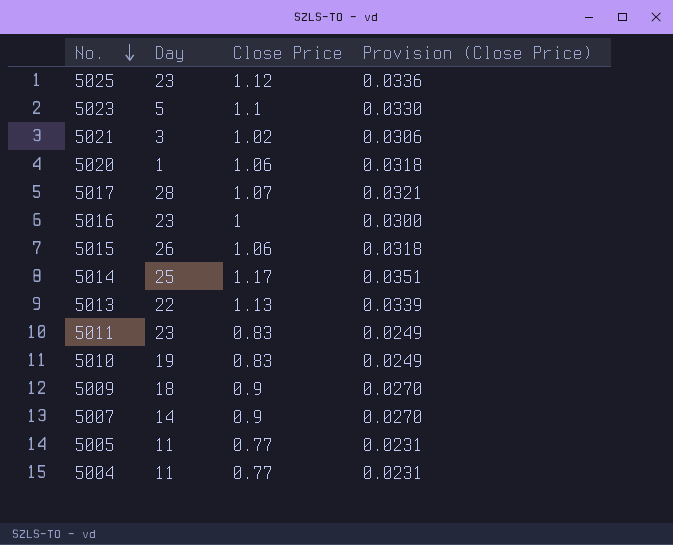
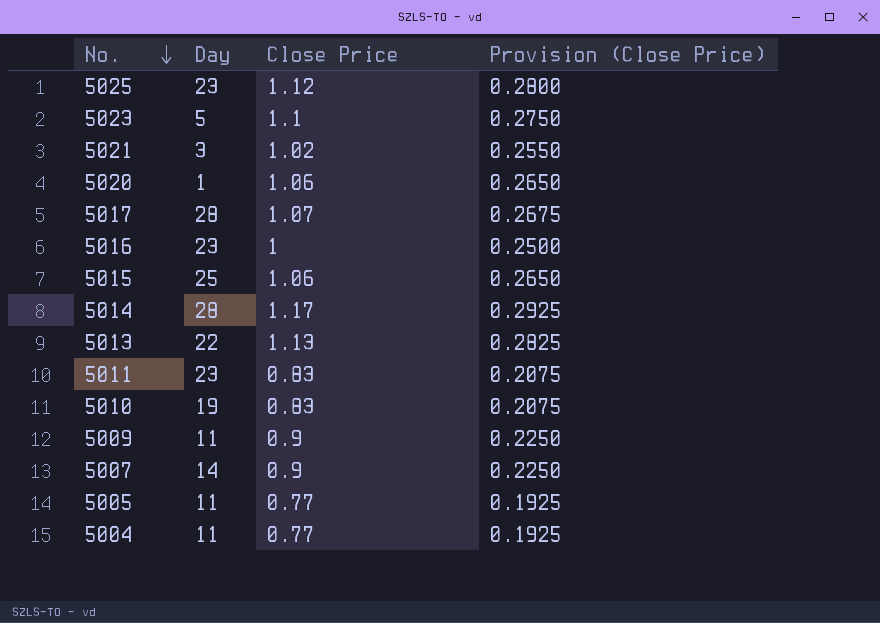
column Provision (Close Price) | formula: [Close Price] * 0.03 -> [Close Price] * 0.25
5015 | Day: 26 -> 25
5014 | Day: 25 -> 28
5009 | Day: 18 -> 11

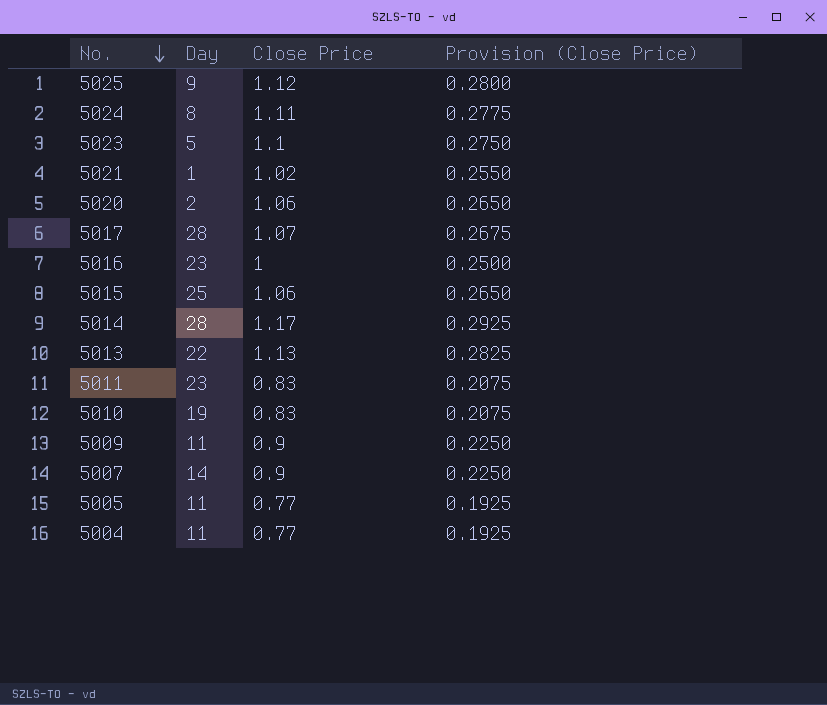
5025 | Day: 23 -> 9
row 5024: none -> 8 | 1.11 | 0.2775
5021 | Day: 3 -> 1
5020 | Day: 1 -> 2

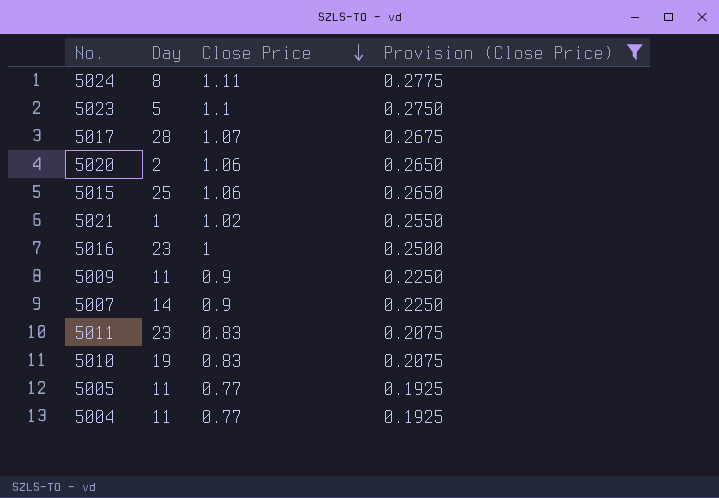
filter: none -> Provision (Close Price) <= 0.2775
row order: No. descending -> Close Price descending

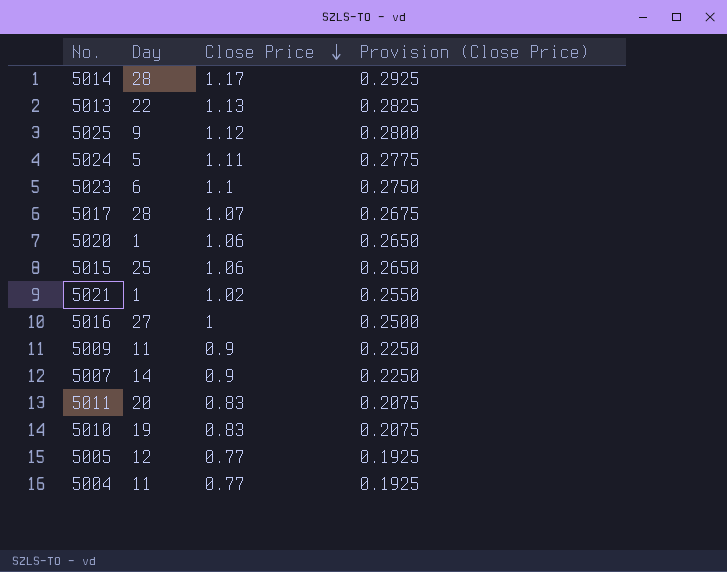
filter: Provision (Close Price) <= 0.2775 -> none
5024 | Day: 8 -> 5
5023 | Day: 5 -> 6
5020 | Day: 2 -> 1
5016 | Day: 23 -> 27
5011 | Day: 23 -> 20
5005 | Day: 11 -> 12

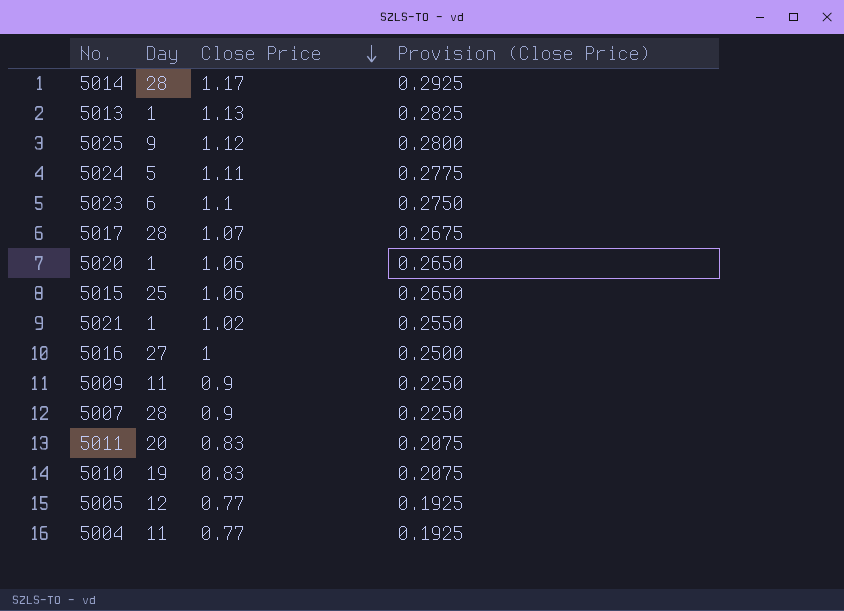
5013 | Day: 22 -> 1
5007 | Day: 14 -> 28

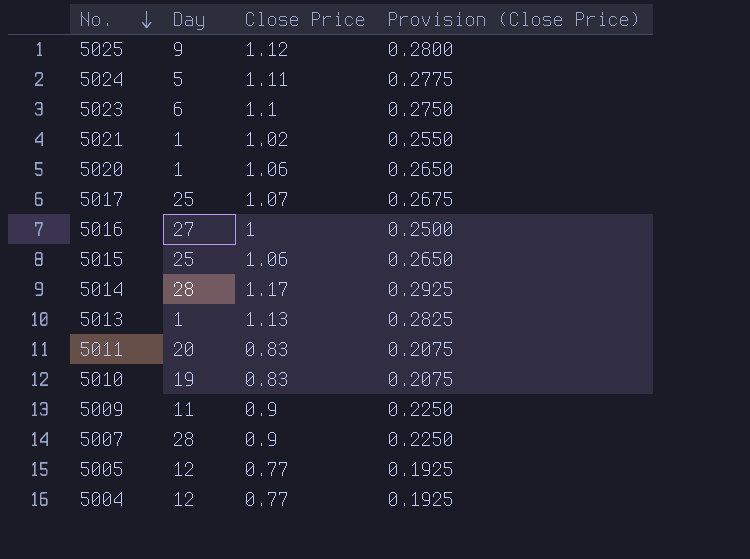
row order: Close Price descending -> No. descending
5017 | Day: 28 -> 25
5004 | Day: 11 -> 12

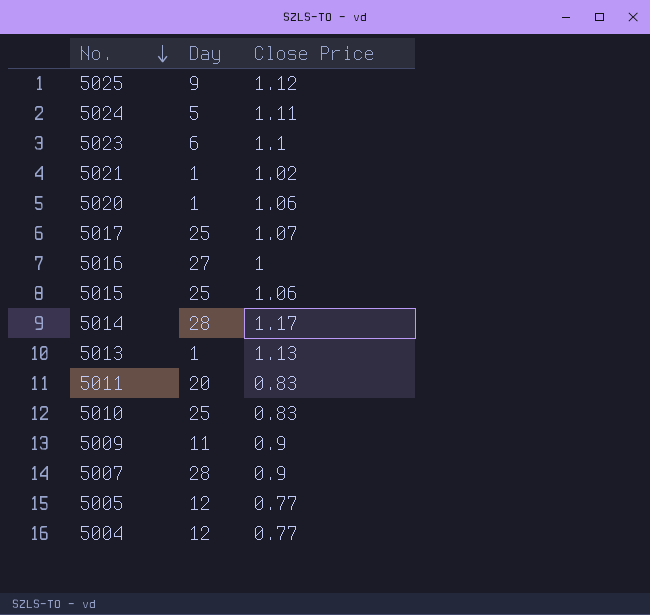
column Provision (Close Price) | formula: [Close Price] * 0.25 -> none
5010 | Day: 19 -> 25

